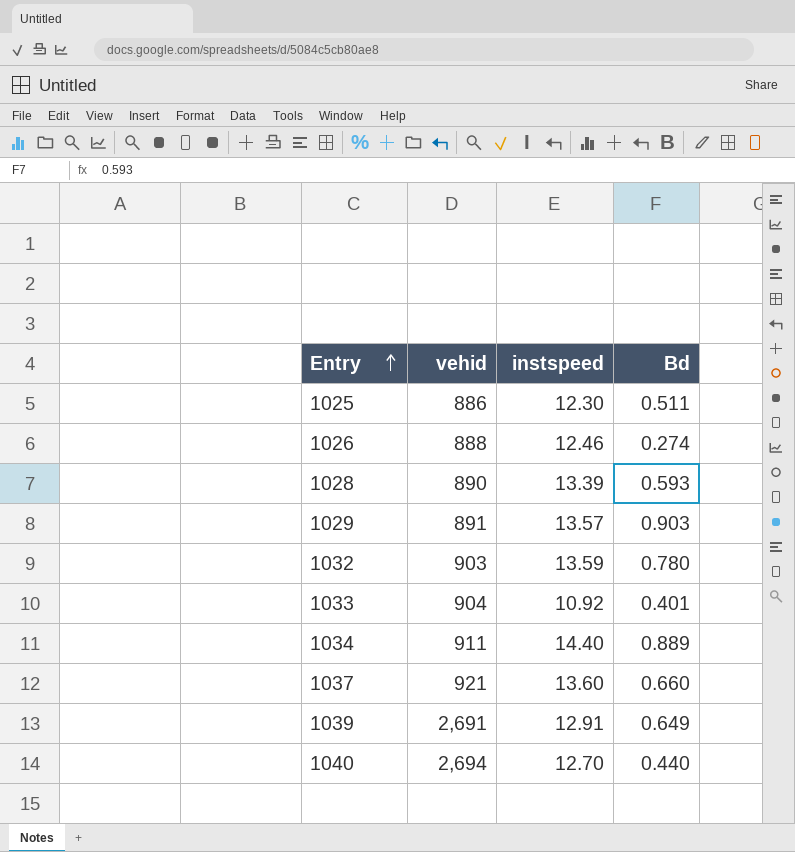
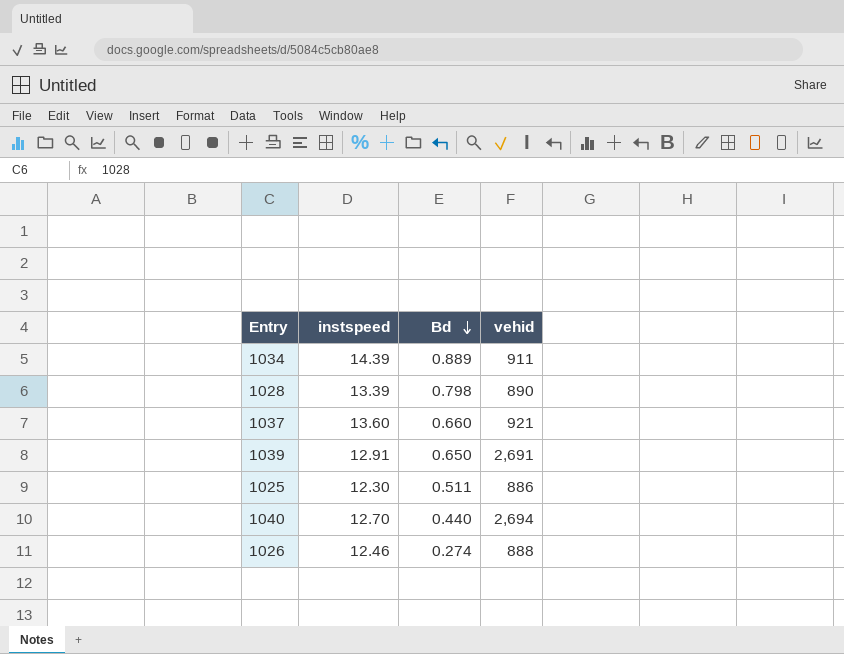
row order: Entry ascending -> Bd descending
column vehid | position: 2 -> 4
row 1029: 891 | 13.57 | 0.903 -> none
row 1032: 903 | 13.59 | 0.780 -> none
row 1033: 904 | 10.92 | 0.401 -> none
1034 | instspeed: 14.40 -> 14.39
1028 | Bd: 0.593 -> 0.798
1039 | Bd: 0.649 -> 0.650

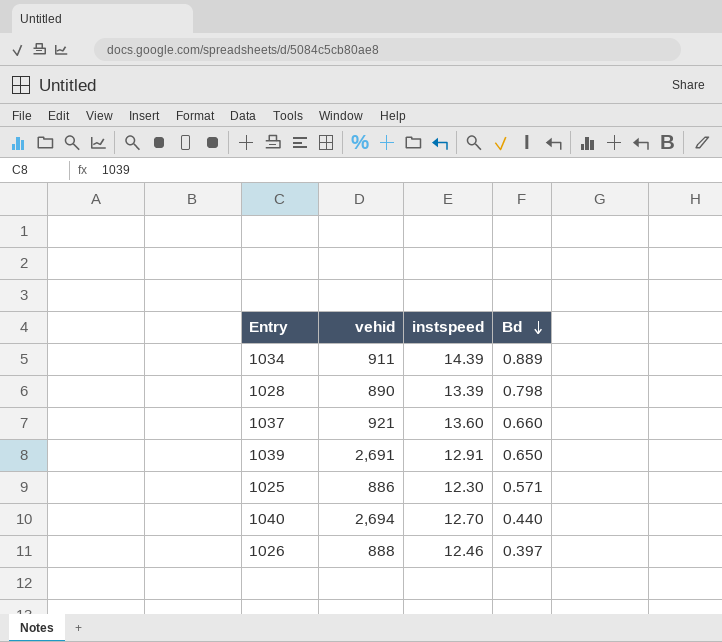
column vehid | position: 4 -> 2
1025 | Bd: 0.511 -> 0.571
1026 | Bd: 0.274 -> 0.397

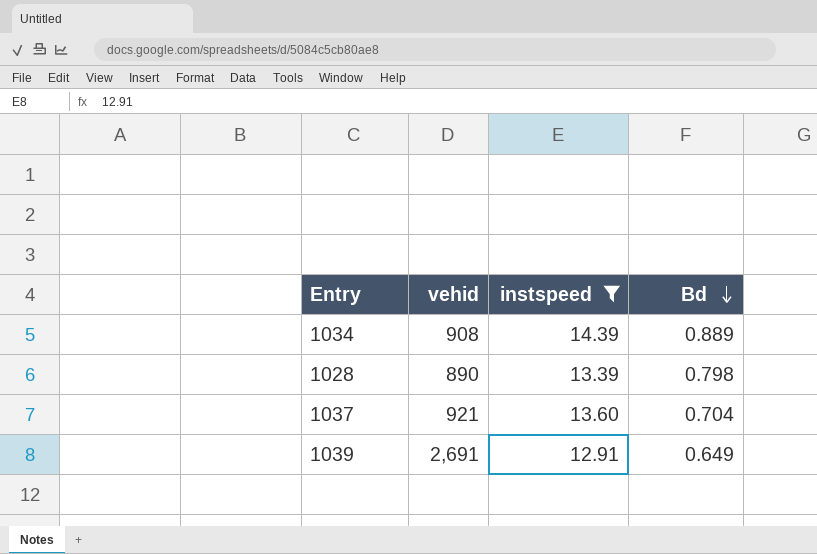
filter: none -> instspeed >= 12.91
1034 | vehid: 911 -> 908
1037 | Bd: 0.660 -> 0.704
1039 | Bd: 0.650 -> 0.649

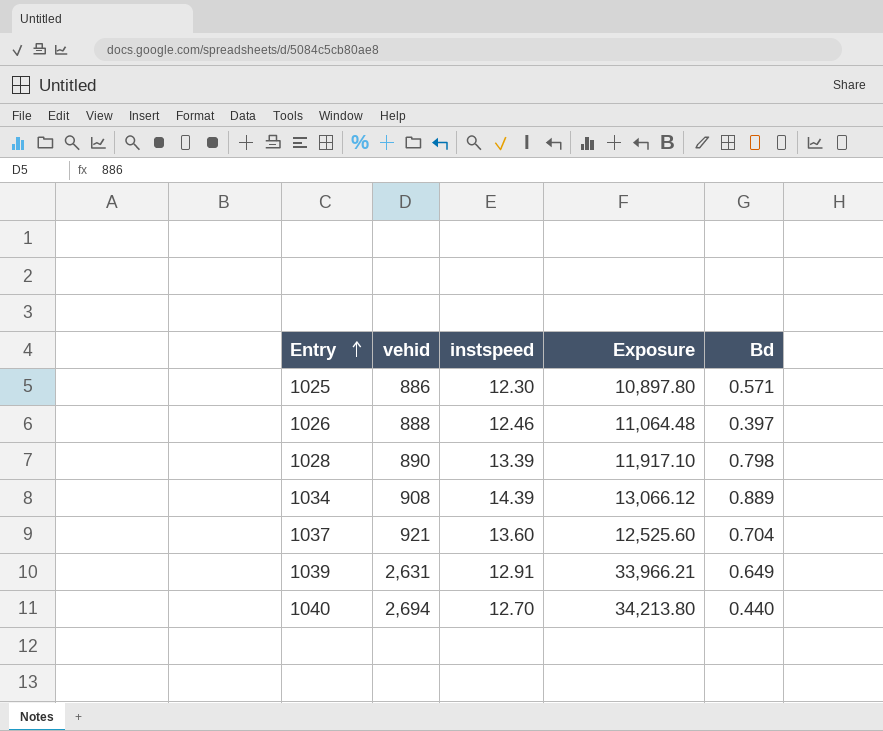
filter: instspeed >= 12.91 -> none
row order: Bd descending -> Entry ascending
column Exposure | formula: none -> [vehid] * [instspeed]
1039 | vehid: 2,691 -> 2,631

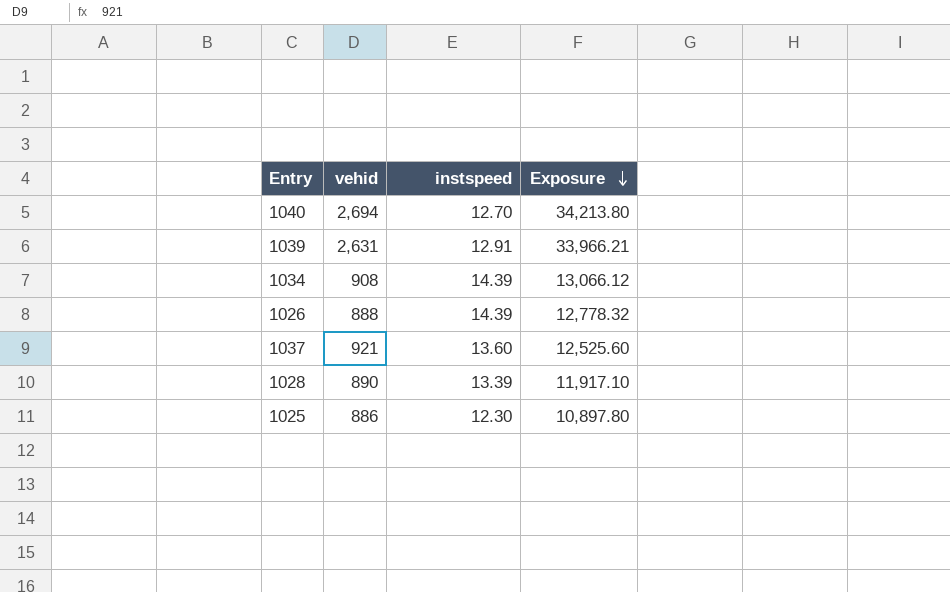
row order: Entry ascending -> Exposure descending
column Bd | position: 5 -> none
1026 | instspeed: 12.46 -> 14.39
1026 | Exposure: 11,064.48 -> 12,778.32

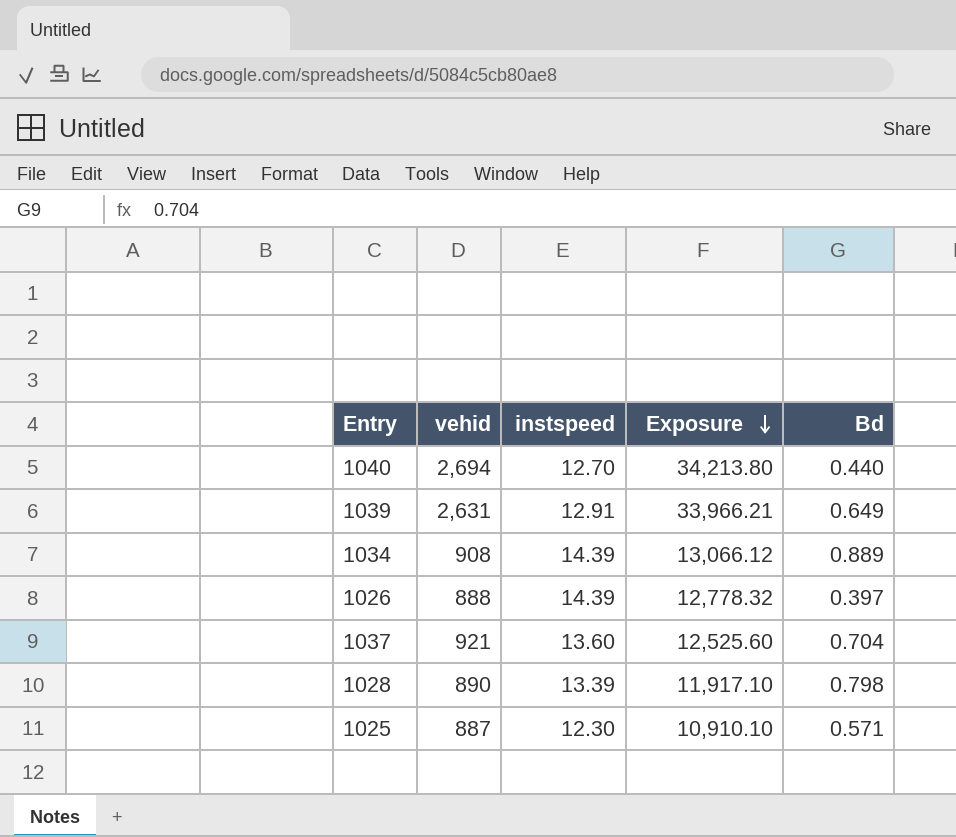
column Bd | position: none -> 5
1025 | vehid: 886 -> 887
1025 | Exposure: 10,897.80 -> 10,910.10

